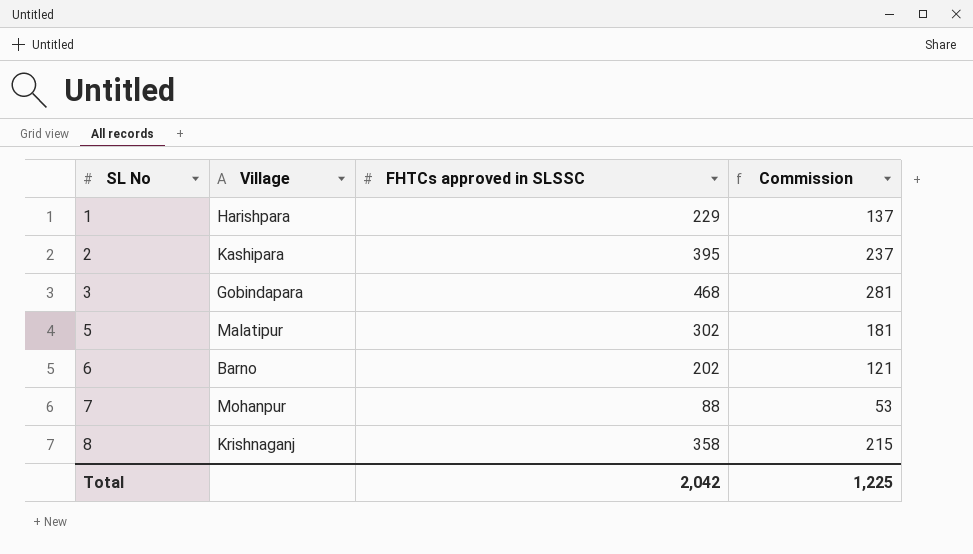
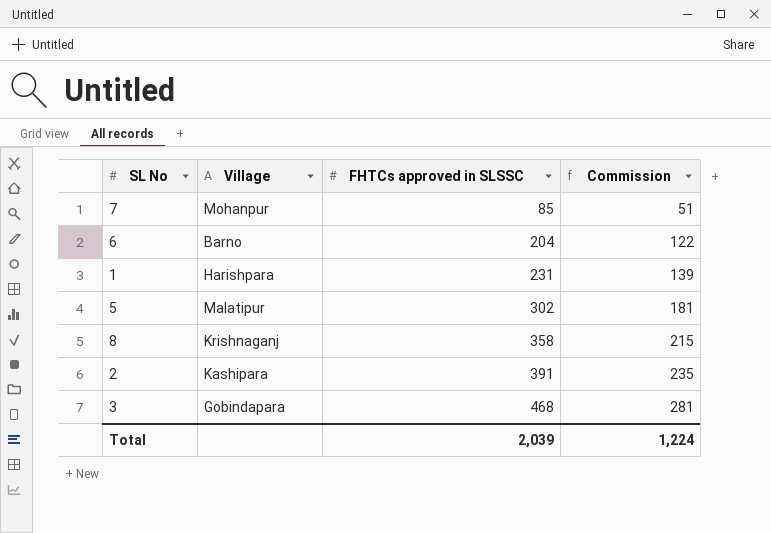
row order: SL No ascending -> FHTCs approved in SLSSC ascending
7 | FHTCs approved in SLSSC: 88 -> 85
7 | Commission: 53 -> 51
6 | FHTCs approved in SLSSC: 202 -> 204
6 | Commission: 121 -> 122
1 | FHTCs approved in SLSSC: 229 -> 231
1 | Commission: 137 -> 139
2 | FHTCs approved in SLSSC: 395 -> 391
2 | Commission: 237 -> 235
Total | FHTCs approved in SLSSC: 2,042 -> 2,039
Total | Commission: 1,225 -> 1,224

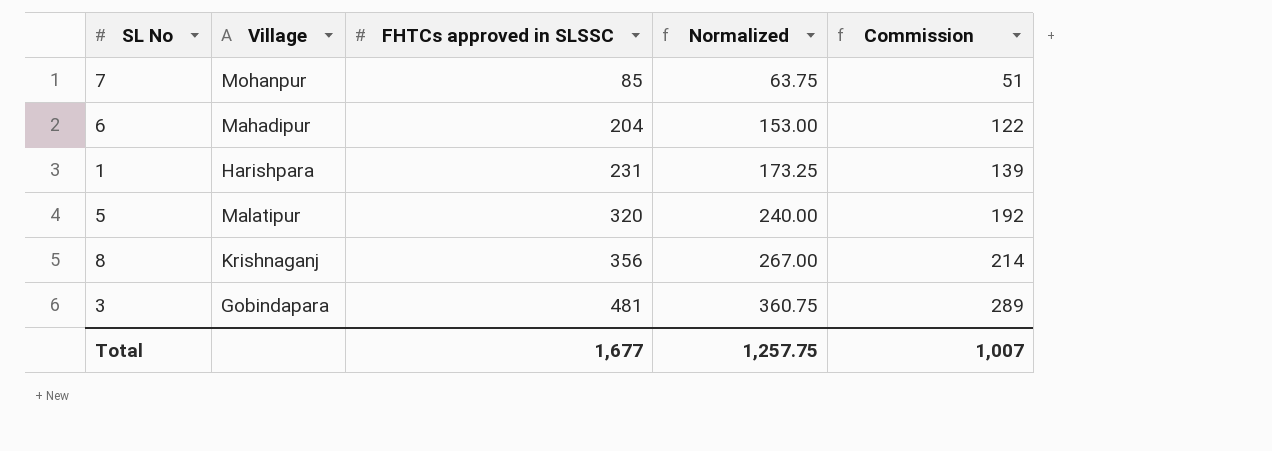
column Normalized | formula: none -> [FHTCs approved in SLSSC] * 0.75
row 2: Kashipara | 391 | 235 -> none
6 | Village: Barno -> Mahadipur
5 | FHTCs approved in SLSSC: 302 -> 320
5 | Commission: 181 -> 192
8 | FHTCs approved in SLSSC: 358 -> 356
8 | Commission: 215 -> 214
3 | FHTCs approved in SLSSC: 468 -> 481
3 | Commission: 281 -> 289
Total | FHTCs approved in SLSSC: 2,039 -> 1,677
Total | Commission: 1,224 -> 1,007

